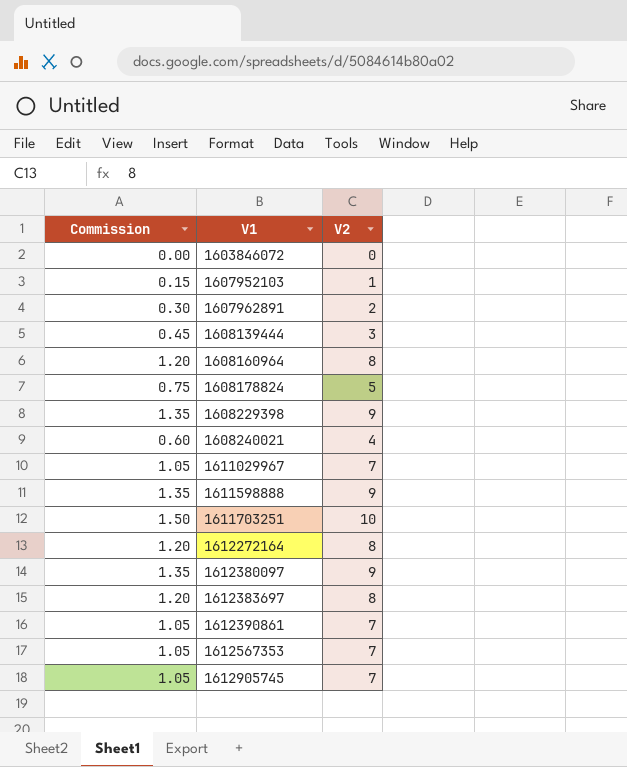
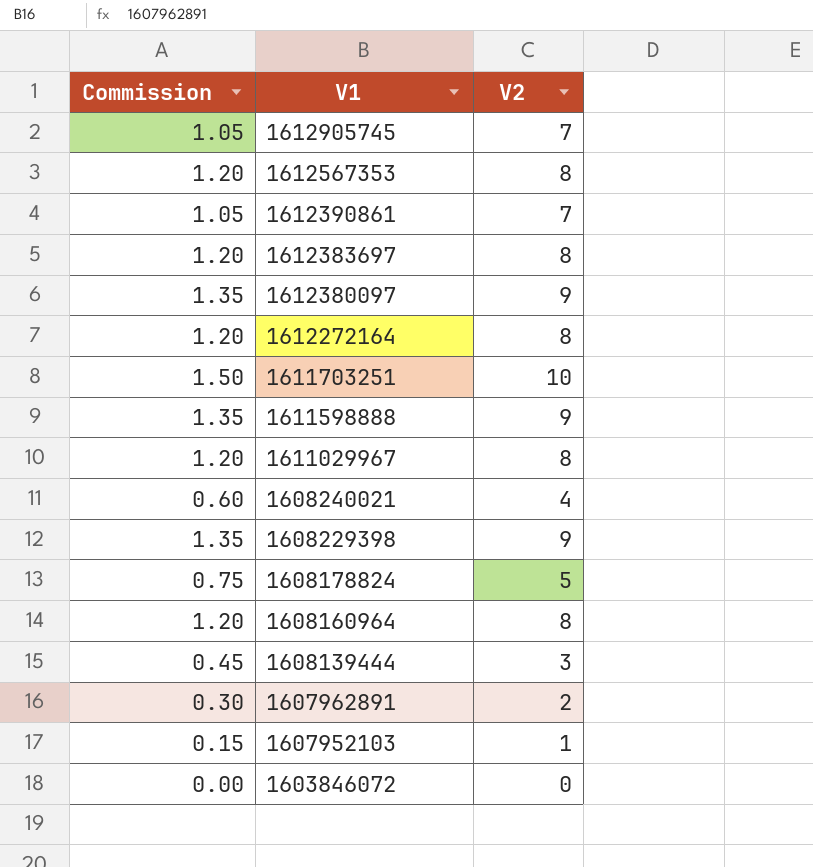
row order: V1 ascending -> V1 descending
1612567353 | Commission: 1.05 -> 1.20
1612567353 | V2: 7 -> 8
1611029967 | Commission: 1.05 -> 1.20
1611029967 | V2: 7 -> 8

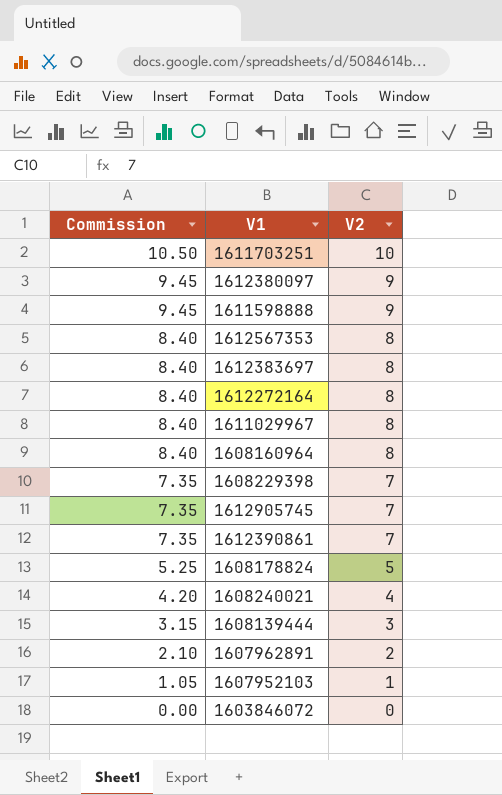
row order: V1 descending -> Commission descending
column Commission | formula: [V2] * 0.15 -> [V2] * 1.05
1608229398 | V2: 9 -> 7

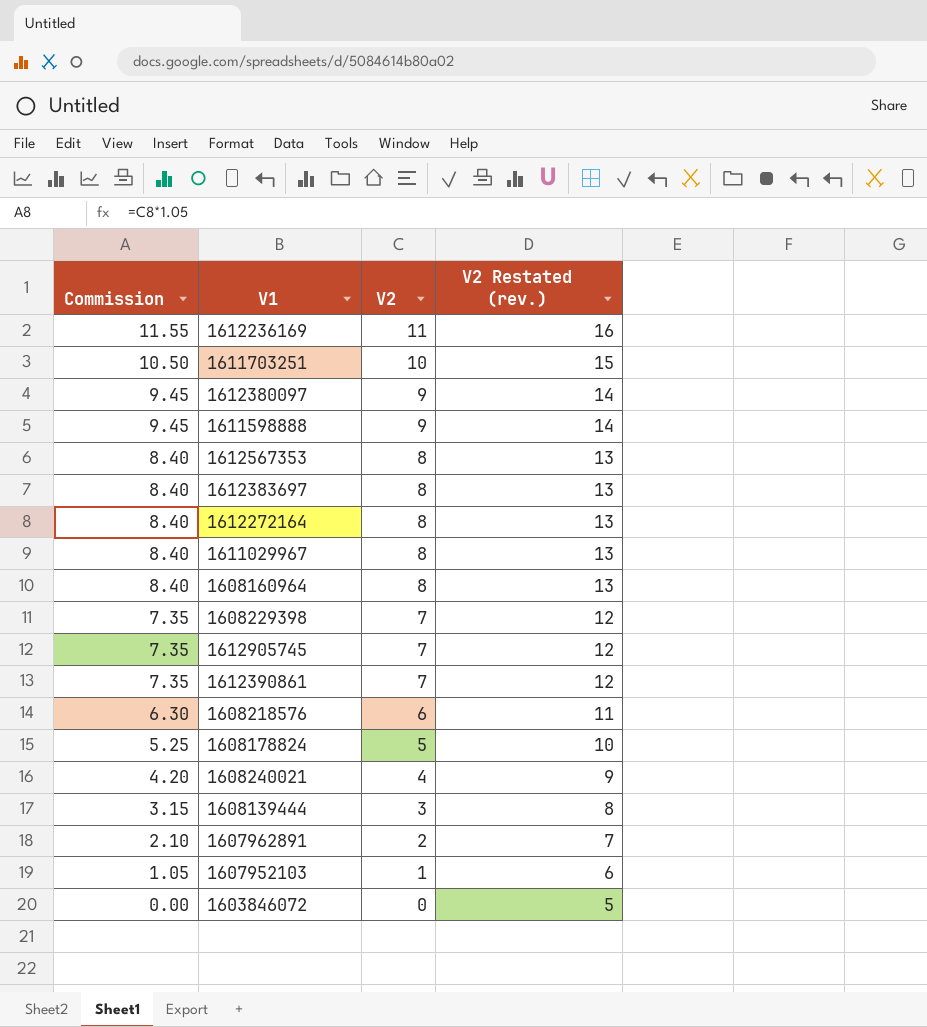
column V2 Restated (rev.) | formula: none -> [V2] + 5
row 1612236169: none -> 11.55 | 11 | 16
row 1608218576: none -> 6.30 | 6 | 11

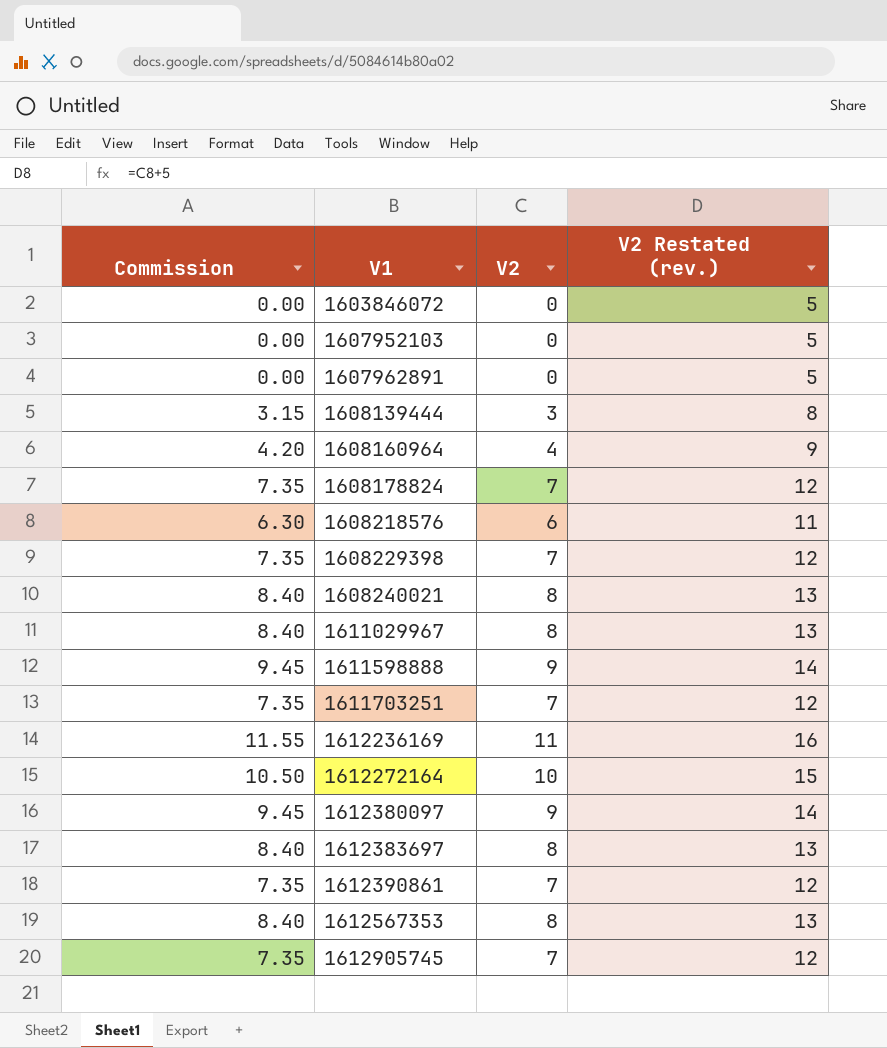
row order: Commission descending -> V1 ascending
1607952103 | Commission: 1.05 -> 0.00
1607952103 | V2: 1 -> 0
1607952103 | V2 Restated (rev.): 6 -> 5
1607962891 | Commission: 2.10 -> 0.00
1607962891 | V2: 2 -> 0
1607962891 | V2 Restated (rev.): 7 -> 5
1608160964 | Commission: 8.40 -> 4.20
1608160964 | V2: 8 -> 4
1608160964 | V2 Restated (rev.): 13 -> 9
1608178824 | Commission: 5.25 -> 7.35
1608178824 | V2: 5 -> 7
1608178824 | V2 Restated (rev.): 10 -> 12
1608240021 | Commission: 4.20 -> 8.40
1608240021 | V2: 4 -> 8
1608240021 | V2 Restated (rev.): 9 -> 13
1611703251 | Commission: 10.50 -> 7.35
1611703251 | V2: 10 -> 7
1611703251 | V2 Restated (rev.): 15 -> 12
1612272164 | Commission: 8.40 -> 10.50
1612272164 | V2: 8 -> 10
1612272164 | V2 Restated (rev.): 13 -> 15

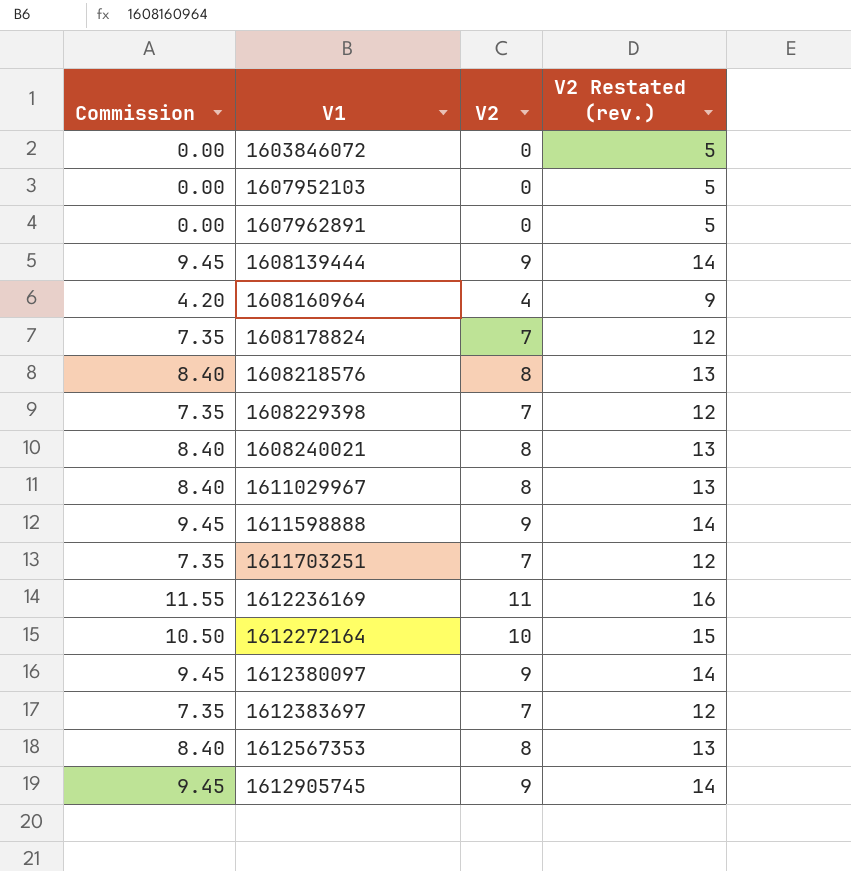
row 1612390861: 7.35 | 7 | 12 -> none
1608139444 | Commission: 3.15 -> 9.45
1608139444 | V2: 3 -> 9
1608139444 | V2 Restated (rev.): 8 -> 14
1608218576 | Commission: 6.30 -> 8.40
1608218576 | V2: 6 -> 8
1608218576 | V2 Restated (rev.): 11 -> 13
1612383697 | Commission: 8.40 -> 7.35
1612383697 | V2: 8 -> 7
1612383697 | V2 Restated (rev.): 13 -> 12
1612905745 | Commission: 7.35 -> 9.45
1612905745 | V2: 7 -> 9
1612905745 | V2 Restated (rev.): 12 -> 14

